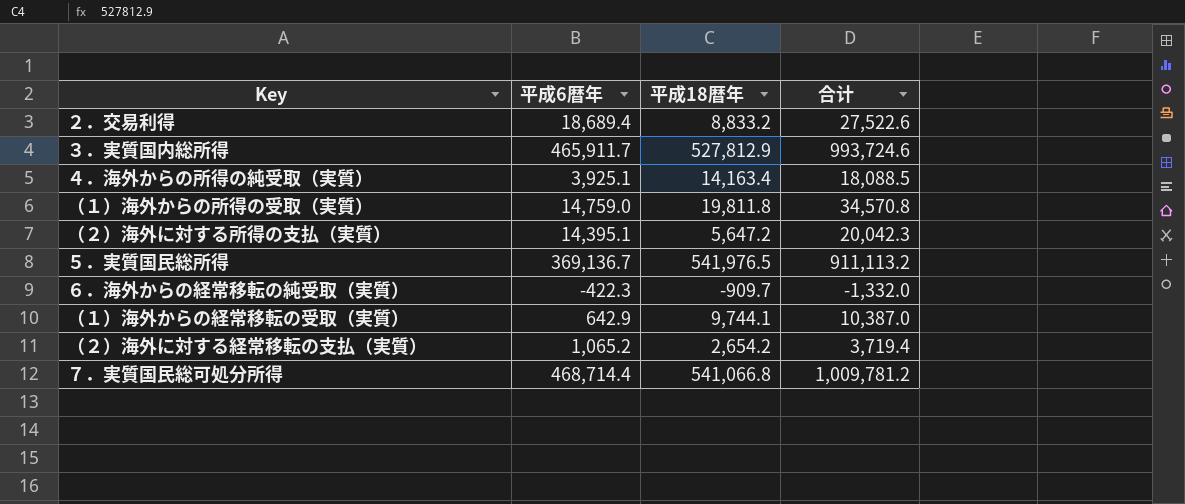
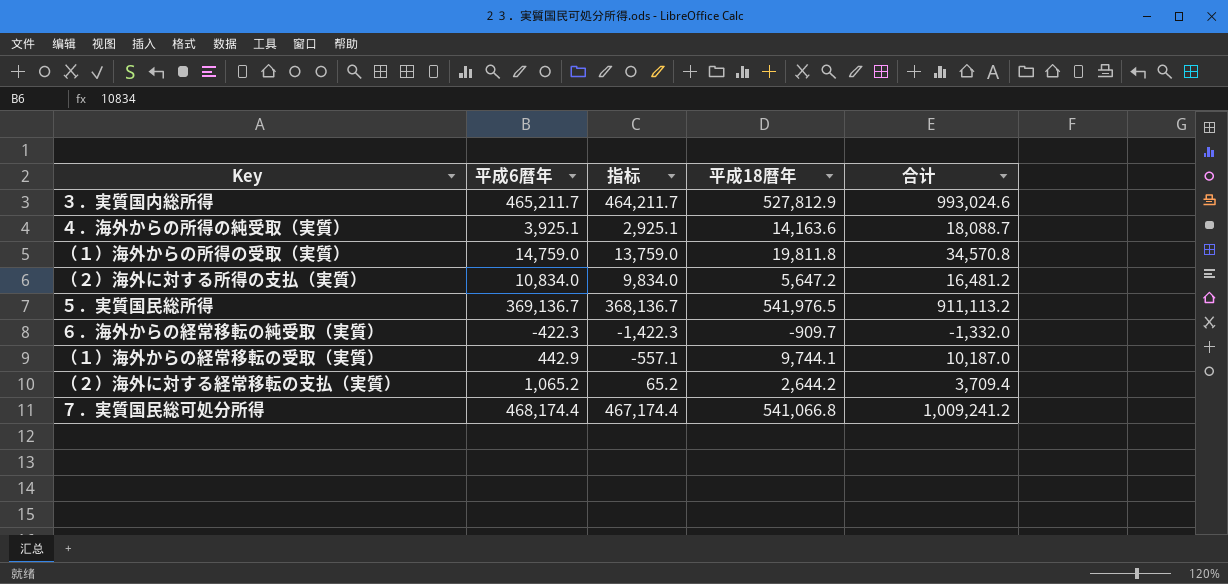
column 指标 | formula: none -> [平成6暦年] - 1000
row ２．交易利得: 18,689.4 | 8,833.2 | 27,522.6 -> none
３．実質国内総所得 | 平成6暦年: 465,911.7 -> 465,211.7
３．実質国内総所得 | 合计: 993,724.6 -> 993,024.6
４．海外からの所得の純受取（実質） | 平成18暦年: 14,163.4 -> 14,163.6
４．海外からの所得の純受取（実質） | 合计: 18,088.5 -> 18,088.7
（２）海外に対する所得の支払（実質） | 平成6暦年: 14,395.1 -> 10,834.0
（２）海外に対する所得の支払（実質） | 合计: 20,042.3 -> 16,481.2
（１）海外からの経常移転の受取（実質） | 平成6暦年: 642.9 -> 442.9
（１）海外からの経常移転の受取（実質） | 合计: 10,387.0 -> 10,187.0
（２）海外に対する経常移転の支払（実質） | 平成18暦年: 2,654.2 -> 2,644.2
（２）海外に対する経常移転の支払（実質） | 合计: 3,719.4 -> 3,709.4
７．実質国民総可処分所得 | 平成6暦年: 468,714.4 -> 468,174.4
７．実質国民総可処分所得 | 合计: 1,009,781.2 -> 1,009,241.2

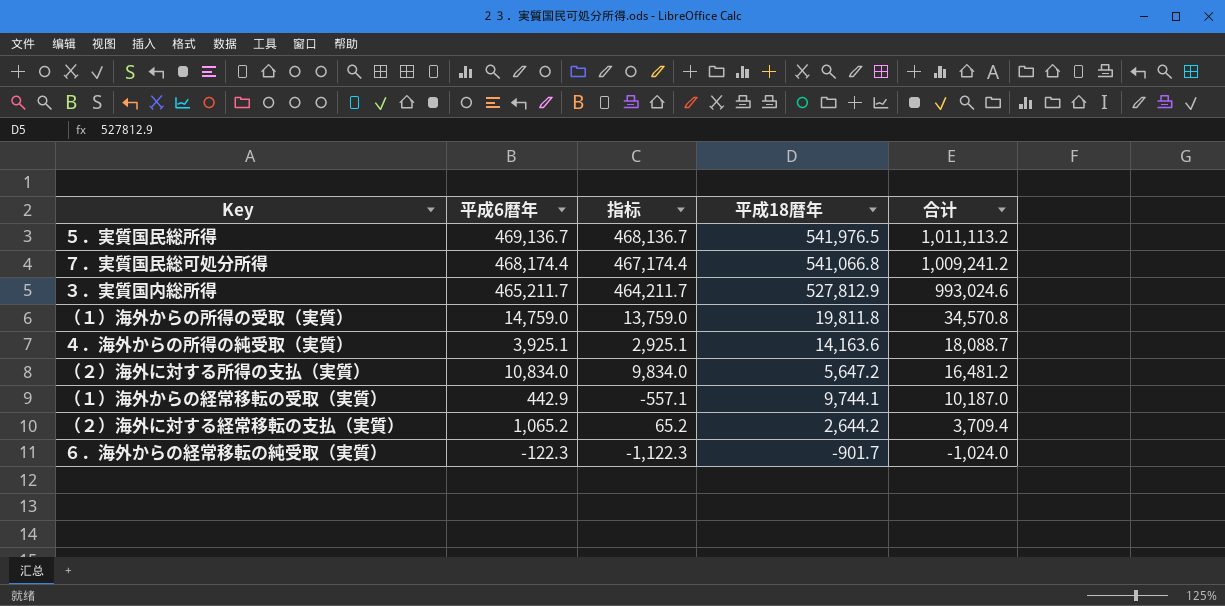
row order: none -> 合计 descending
５．実質国民総所得 | 平成6暦年: 369,136.7 -> 469,136.7
５．実質国民総所得 | 指标: 368,136.7 -> 468,136.7
５．実質国民総所得 | 合计: 911,113.2 -> 1,011,113.2
６．海外からの経常移転の純受取（実質） | 平成6暦年: -422.3 -> -122.3
６．海外からの経常移転の純受取（実質） | 指标: -1,422.3 -> -1,122.3
６．海外からの経常移転の純受取（実質） | 平成18暦年: -909.7 -> -901.7
６．海外からの経常移転の純受取（実質） | 合计: -1,332.0 -> -1,024.0

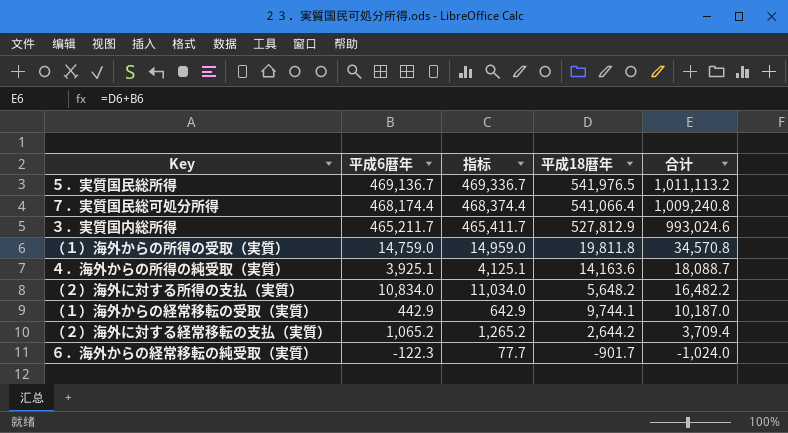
column 指标 | formula: [平成6暦年] - 1000 -> [平成6暦年] + 200
７．実質国民総可処分所得 | 平成18暦年: 541,066.8 -> 541,066.4
７．実質国民総可処分所得 | 合计: 1,009,241.2 -> 1,009,240.8
（２）海外に対する所得の支払（実質） | 平成18暦年: 5,647.2 -> 5,648.2
（２）海外に対する所得の支払（実質） | 合计: 16,481.2 -> 16,482.2

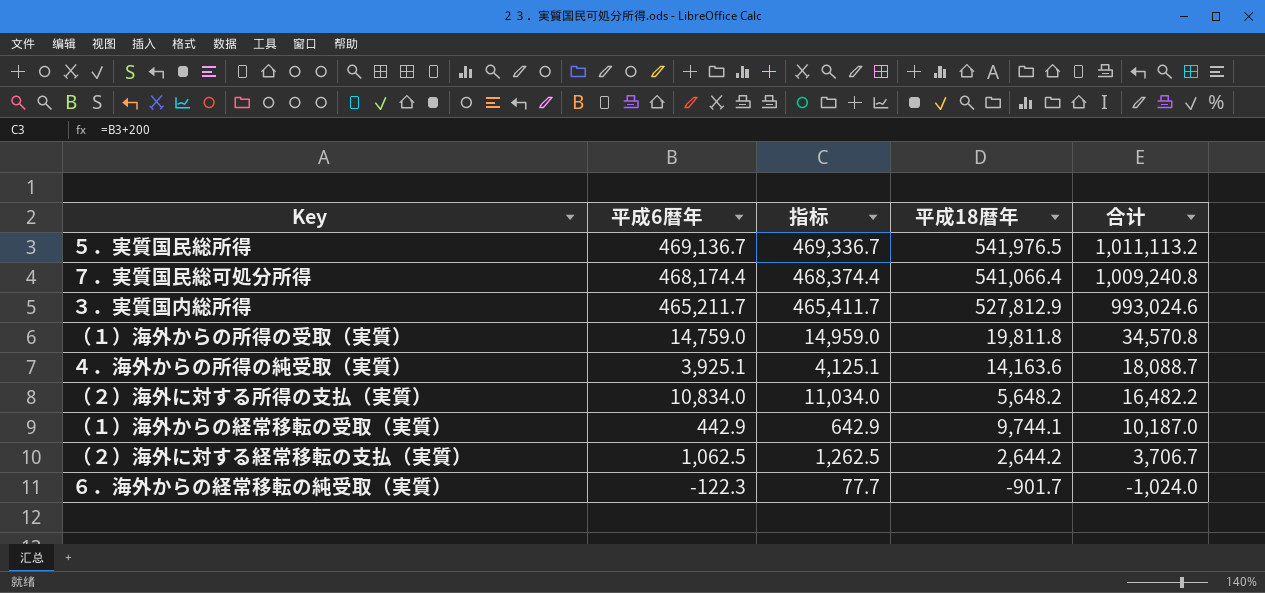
（２）海外に対する経常移転の支払（実質） | 平成6暦年: 1,065.2 -> 1,062.5
（２）海外に対する経常移転の支払（実質） | 指标: 1,265.2 -> 1,262.5
（２）海外に対する経常移転の支払（実質） | 合计: 3,709.4 -> 3,706.7

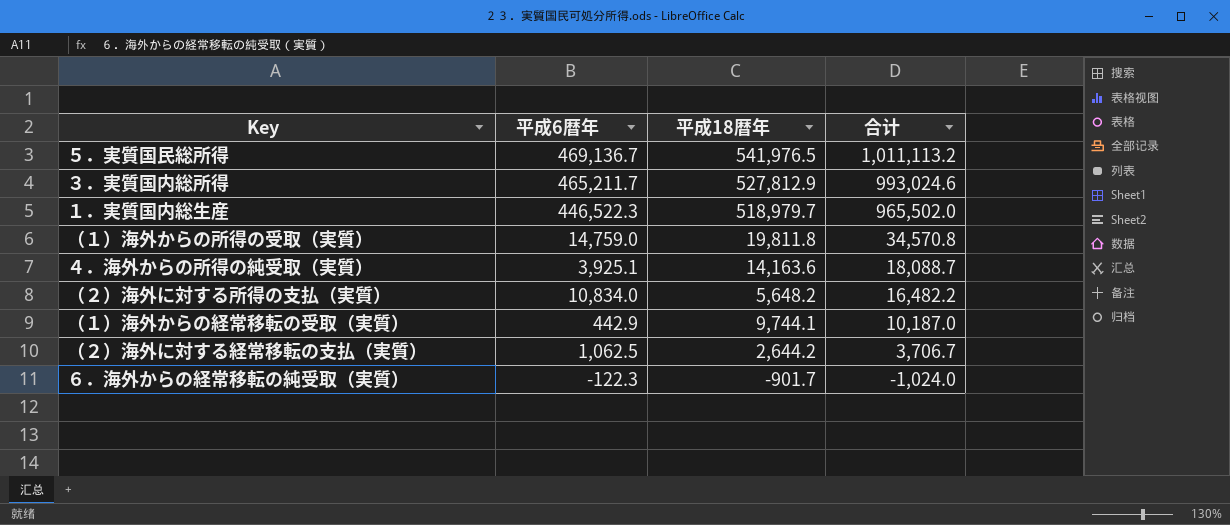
column 指标 | formula: [平成6暦年] + 200 -> none
row ７．実質国民総可処分所得: 468,174.4 | 468,374.4 | 541,066.4 | 1,009,240.8 -> none
row １．実質国内総生産: none -> 446,522.3 | 518,979.7 | 965,502.0

